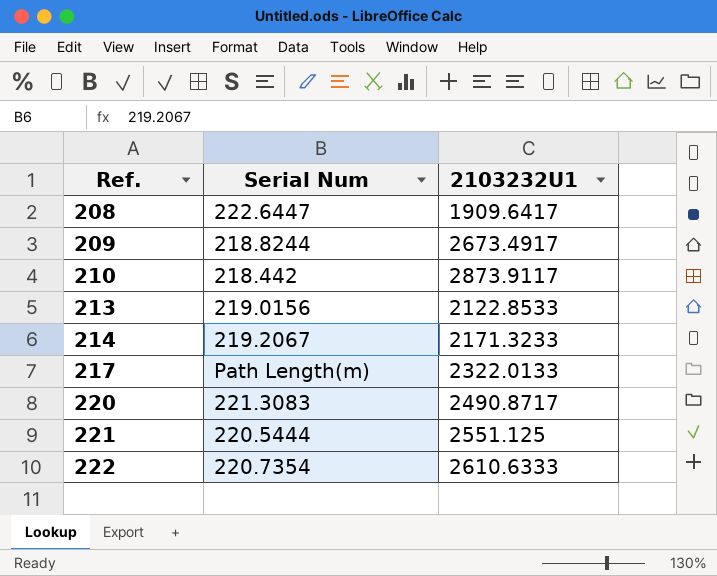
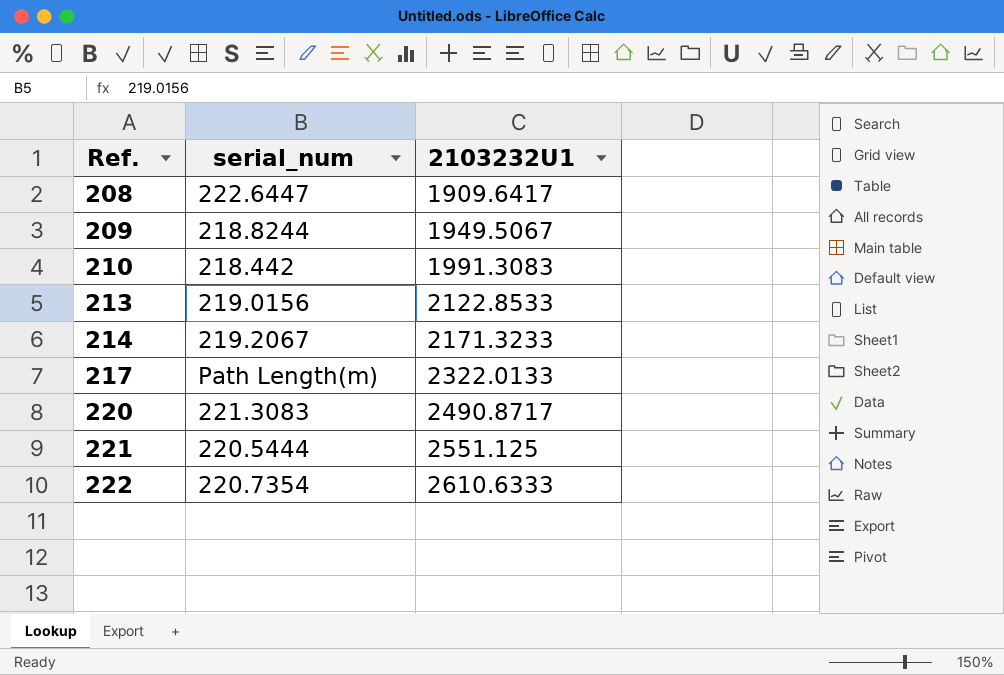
column name: Serial Num -> serial_num
209 | 2103232U1: 2673.4917 -> 1949.5067
210 | 2103232U1: 2873.9117 -> 1991.3083

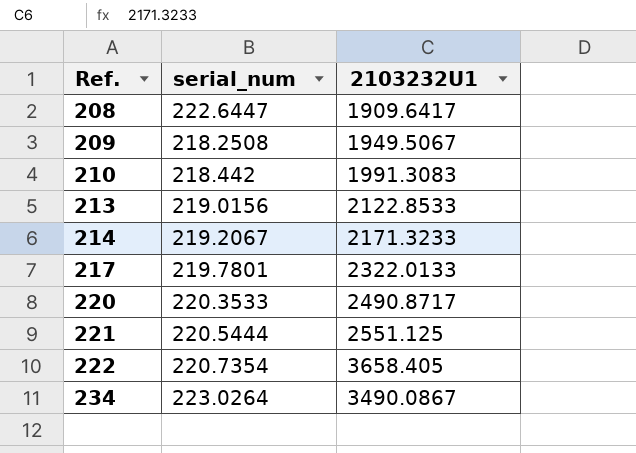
209 | serial_num: 218.8244 -> 218.2508
217 | serial_num: Path Length(m) -> 219.7801
220 | serial_num: 221.3083 -> 220.3533
222 | 2103232U1: 2610.6333 -> 3658.405
row 234: none -> 223.0264 | 3490.0867

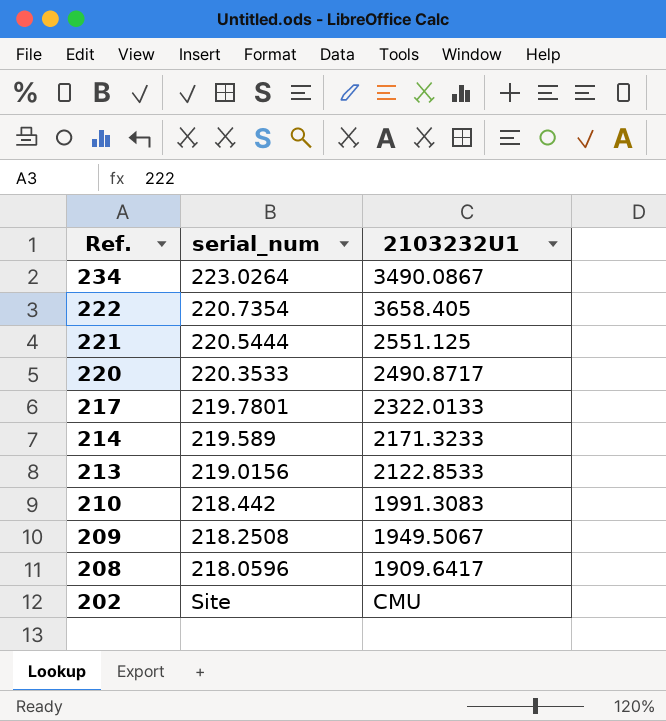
row order: Ref. ascending -> Ref. descending
214 | serial_num: 219.2067 -> 219.589
208 | serial_num: 222.6447 -> 218.0596
row 202: none -> Site | CMU

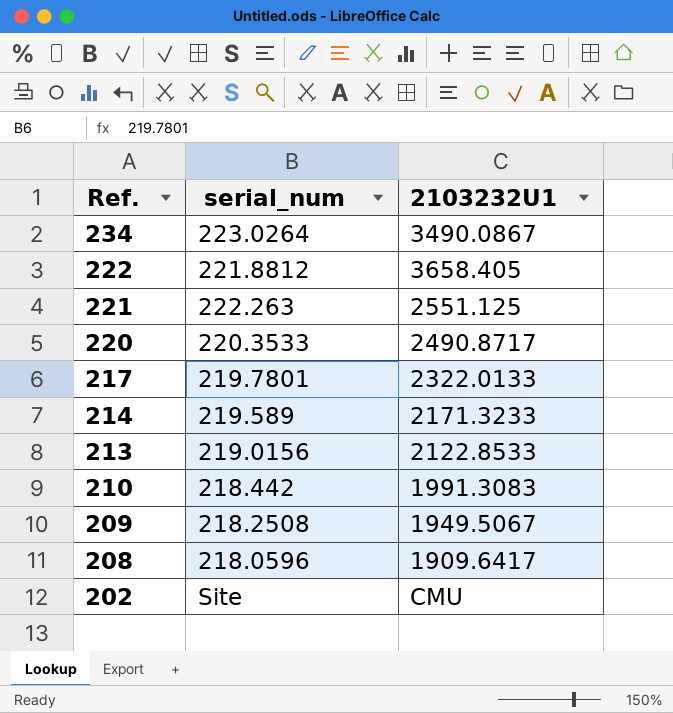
222 | serial_num: 220.7354 -> 221.8812
221 | serial_num: 220.5444 -> 222.263

